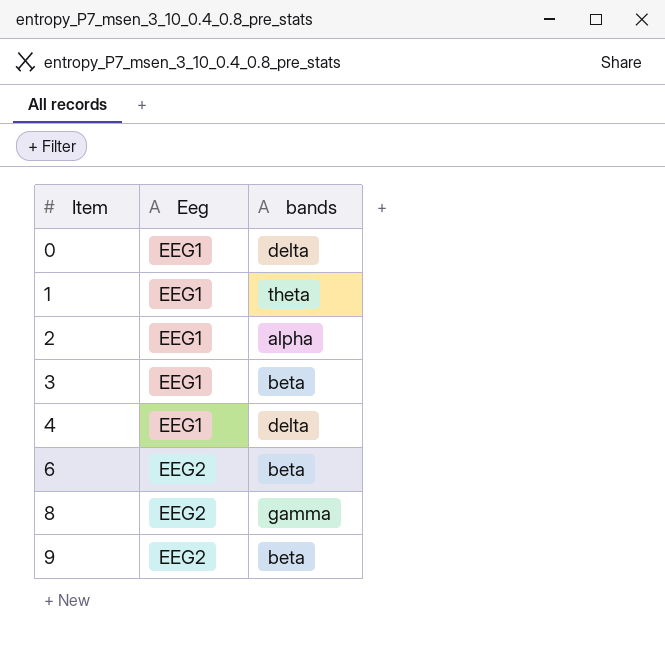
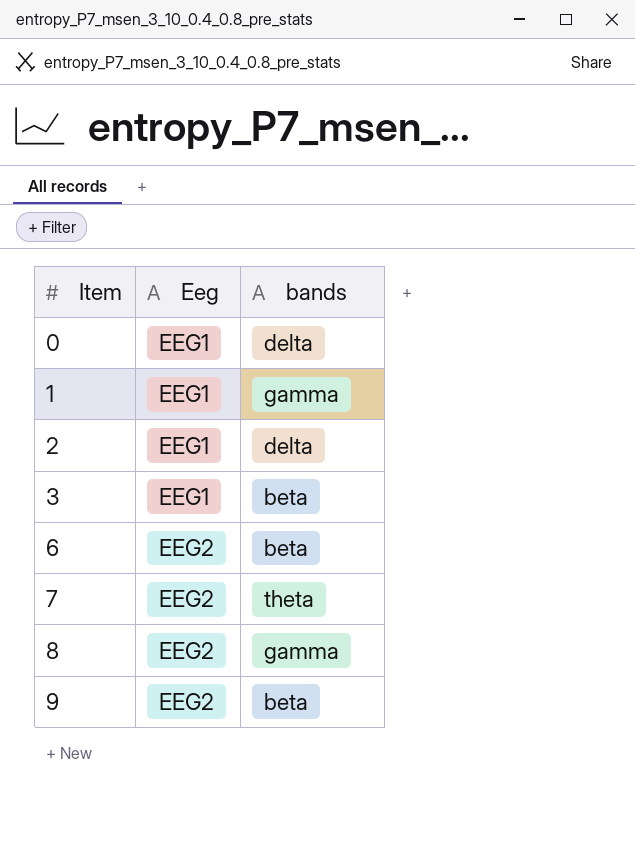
row 4: EEG1 | delta -> none
1 | bands: theta -> gamma
2 | bands: alpha -> delta
row 7: none -> EEG2 | theta

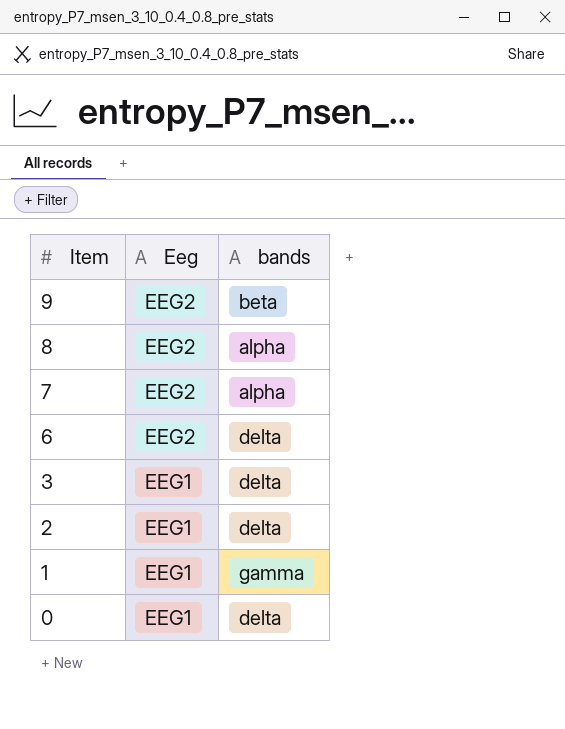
row order: Item ascending -> Item descending
8 | bands: gamma -> alpha
7 | bands: theta -> alpha
6 | bands: beta -> delta
3 | bands: beta -> delta

